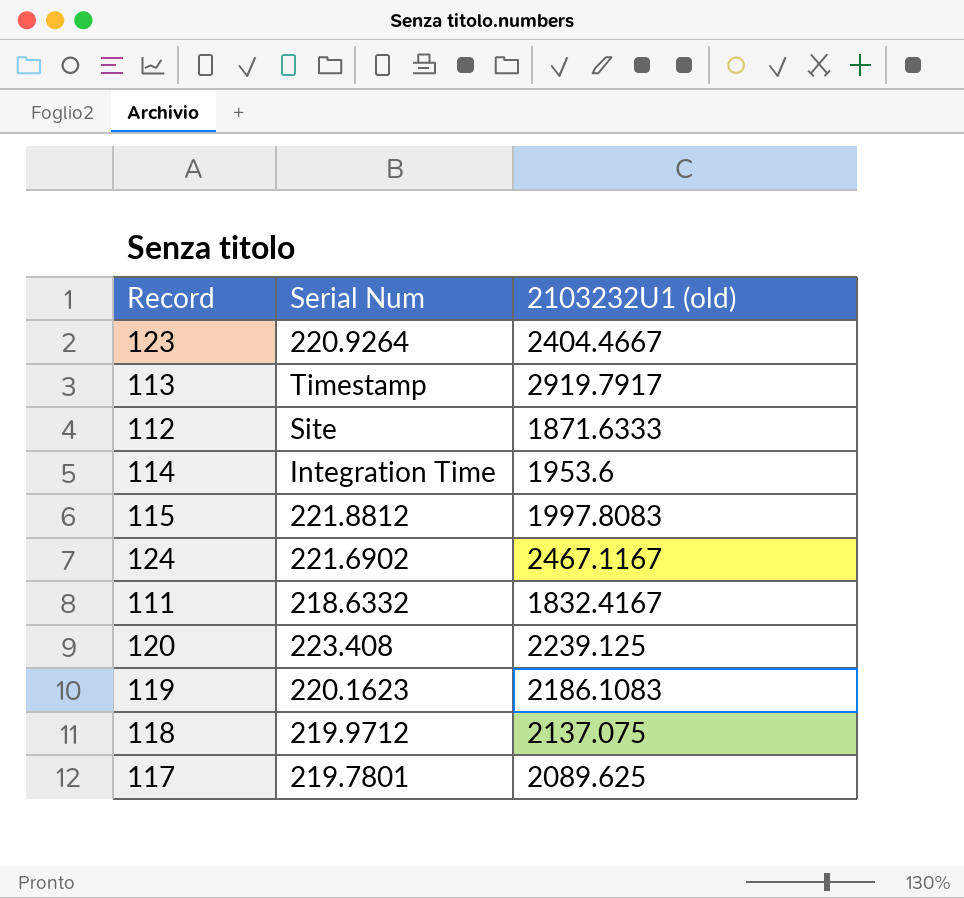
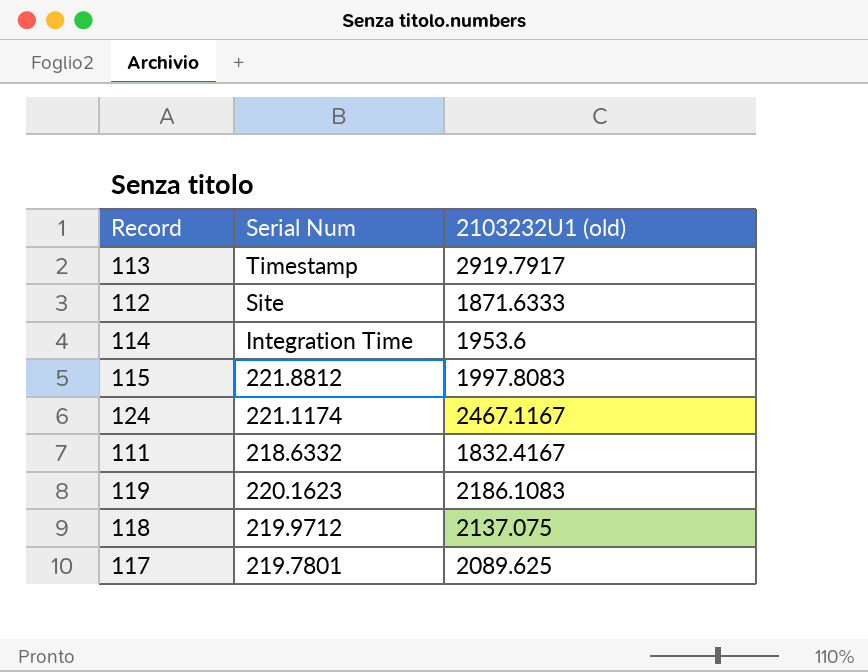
row 123: 220.9264 | 2404.4667 -> none
row 120: 223.408 | 2239.125 -> none
124 | Serial Num: 221.6902 -> 221.1174

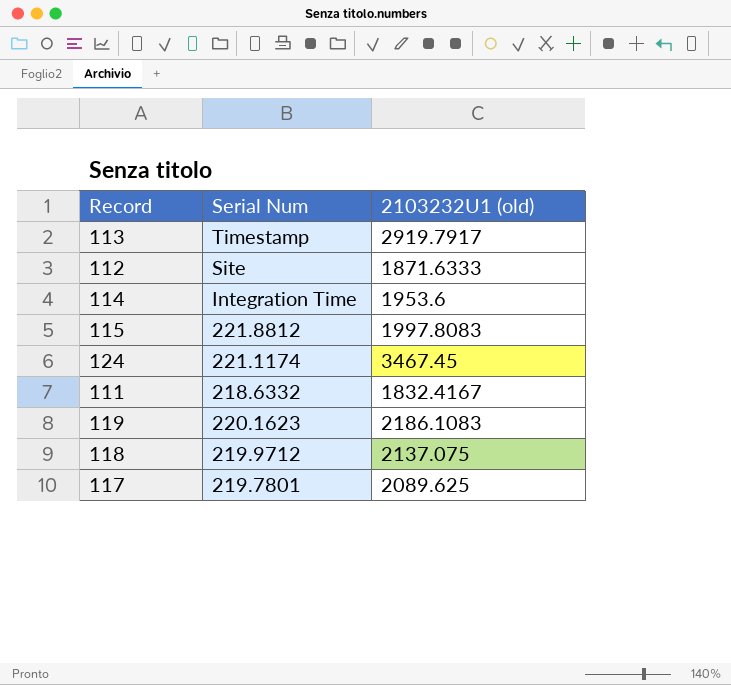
124 | 2103232U1 (old): 2467.1167 -> 3467.45

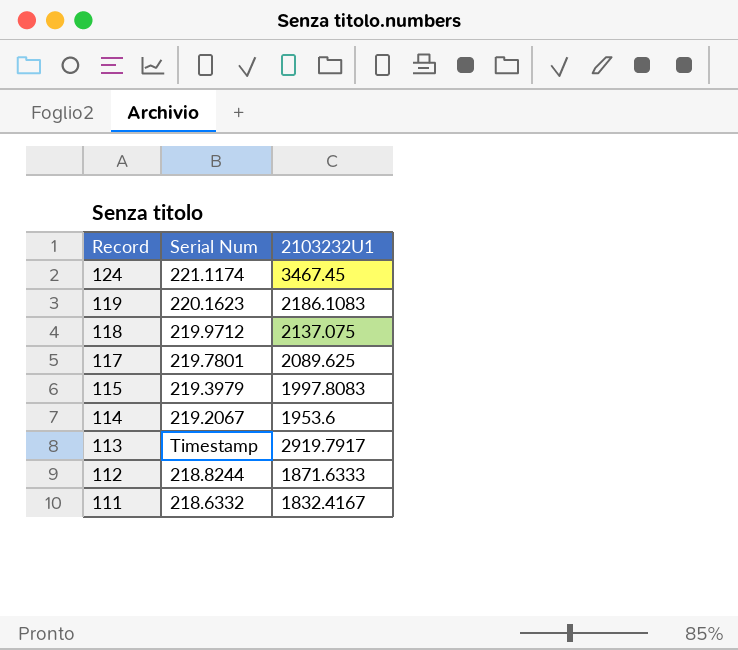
row order: none -> Record descending
column name: 2103232U1 (old) -> 2103232U1
115 | Serial Num: 221.8812 -> 219.3979
114 | Serial Num: Integration Time -> 219.2067
112 | Serial Num: Site -> 218.8244

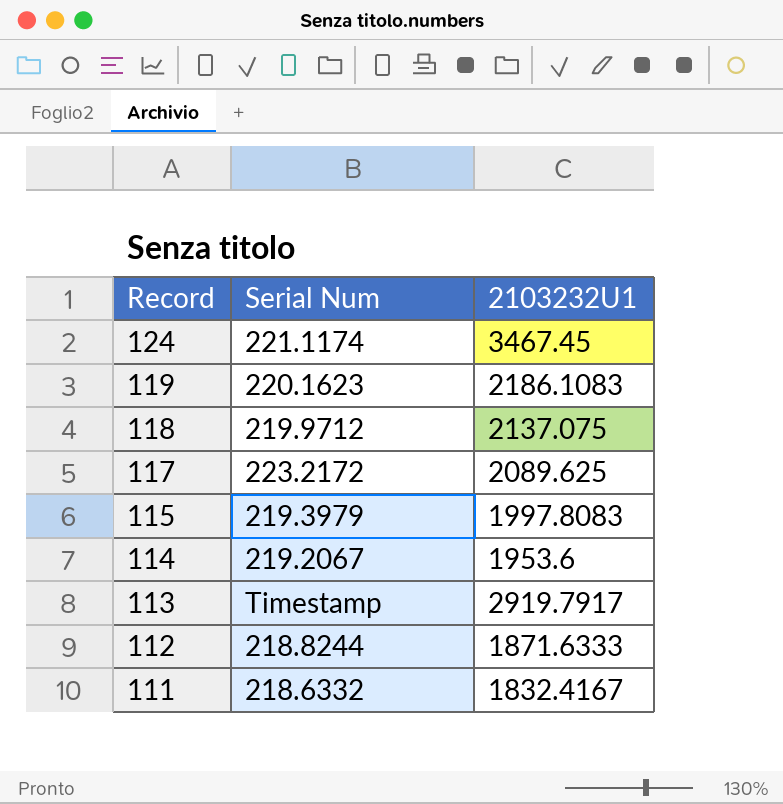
117 | Serial Num: 219.7801 -> 223.2172

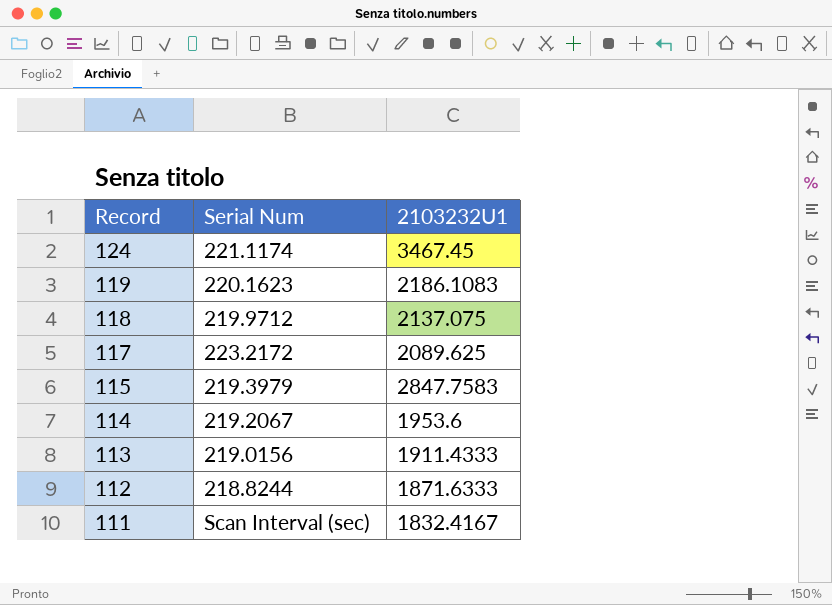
115 | 2103232U1: 1997.8083 -> 2847.7583
113 | Serial Num: Timestamp -> 219.0156
113 | 2103232U1: 2919.7917 -> 1911.4333
111 | Serial Num: 218.6332 -> Scan Interval (sec)

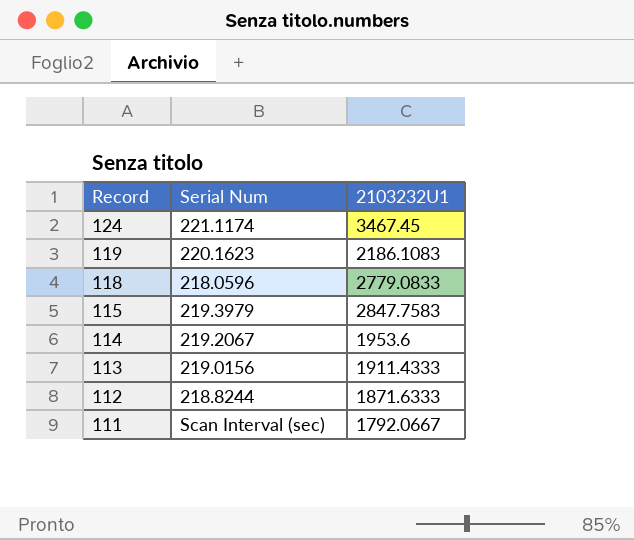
row 117: 223.2172 | 2089.625 -> none
118 | Serial Num: 219.9712 -> 218.0596
118 | 2103232U1: 2137.075 -> 2779.0833
111 | 2103232U1: 1832.4167 -> 1792.0667

